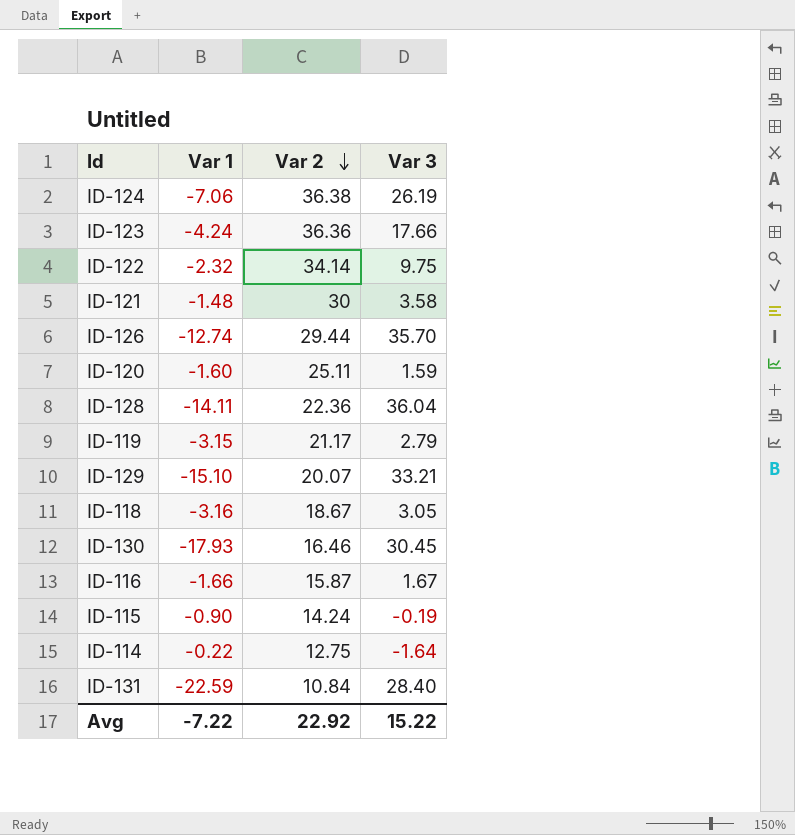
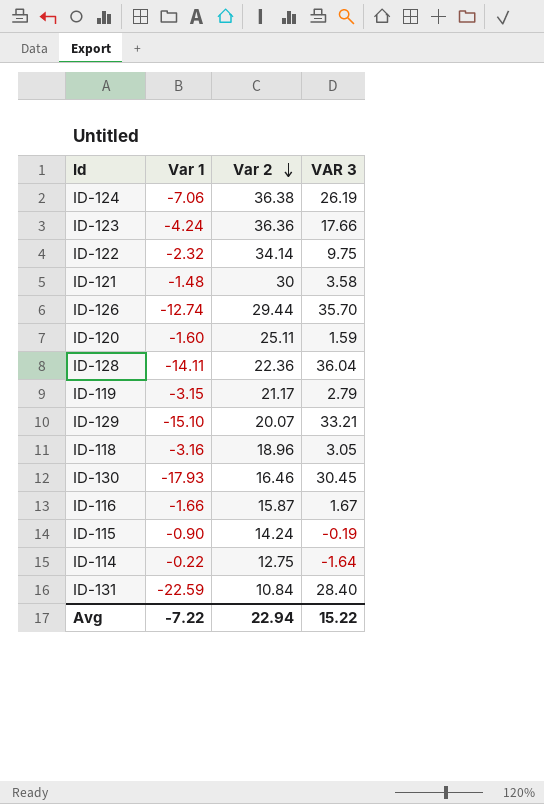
column name: Var 3 -> VAR 3
ID-118 | Var 2: 18.67 -> 18.96
Avg | Var 2: 22.92 -> 22.94

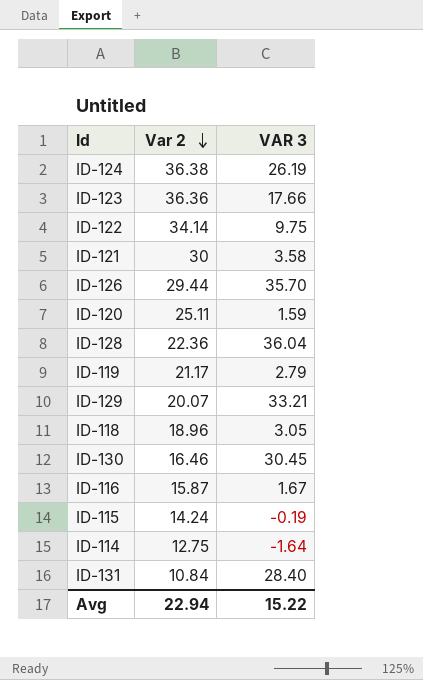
column Var 1 | position: 2 -> none

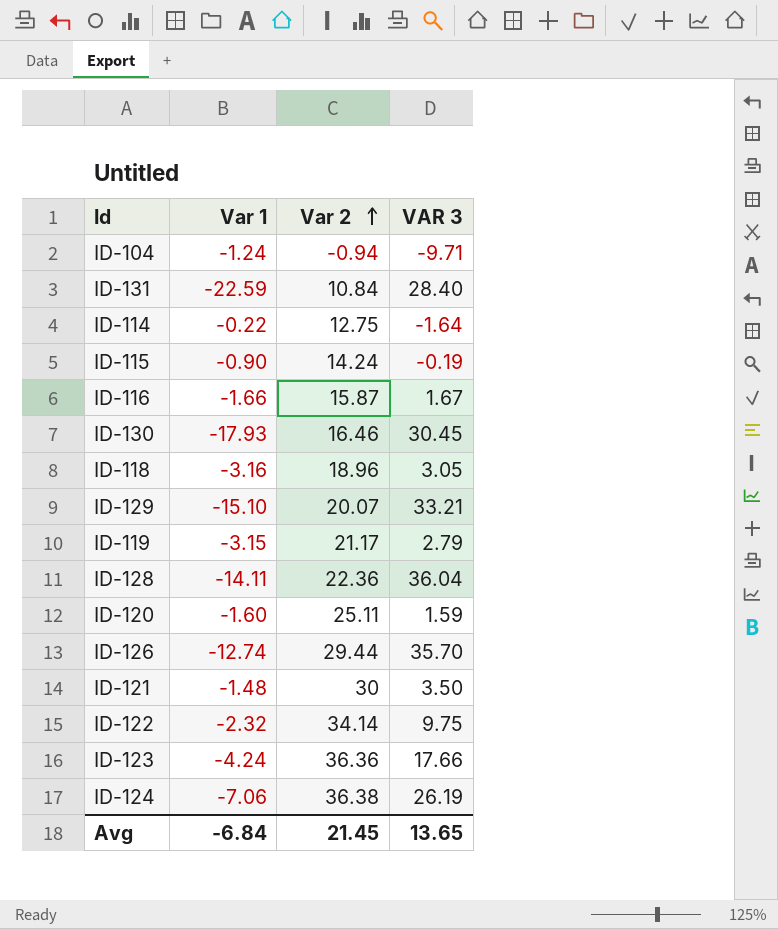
row order: Var 2 descending -> Var 2 ascending
column Var 1 | position: none -> 2
row ID-104: none -> -1.24 | -0.94 | -9.71
ID-121 | VAR 3: 3.58 -> 3.50
Avg | Var 2: 22.94 -> 21.45
Avg | VAR 3: 15.22 -> 13.65

